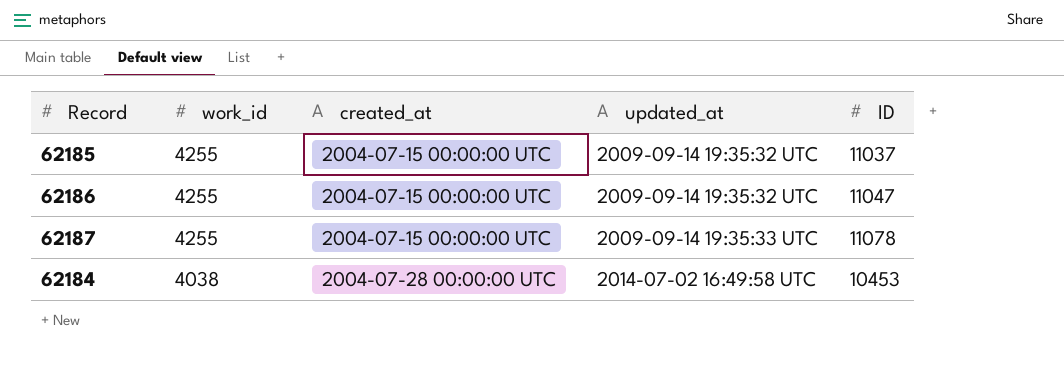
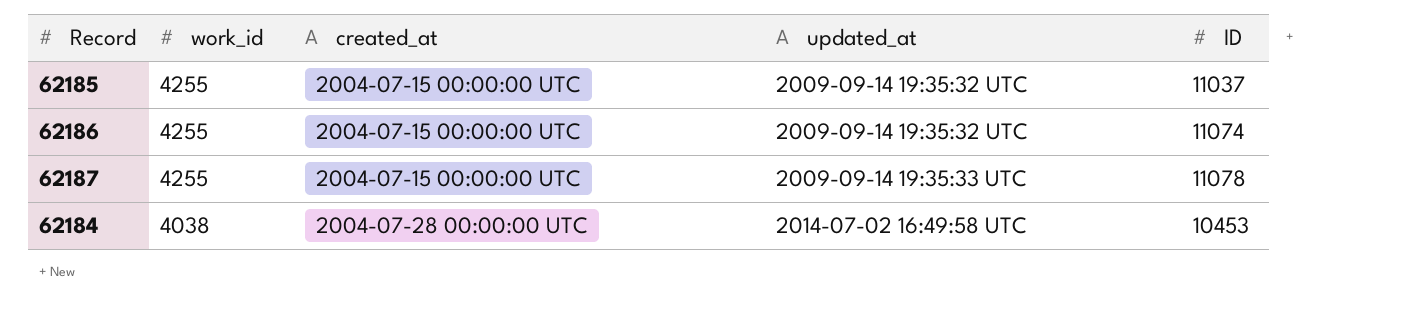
62186 | ID: 11047 -> 11074

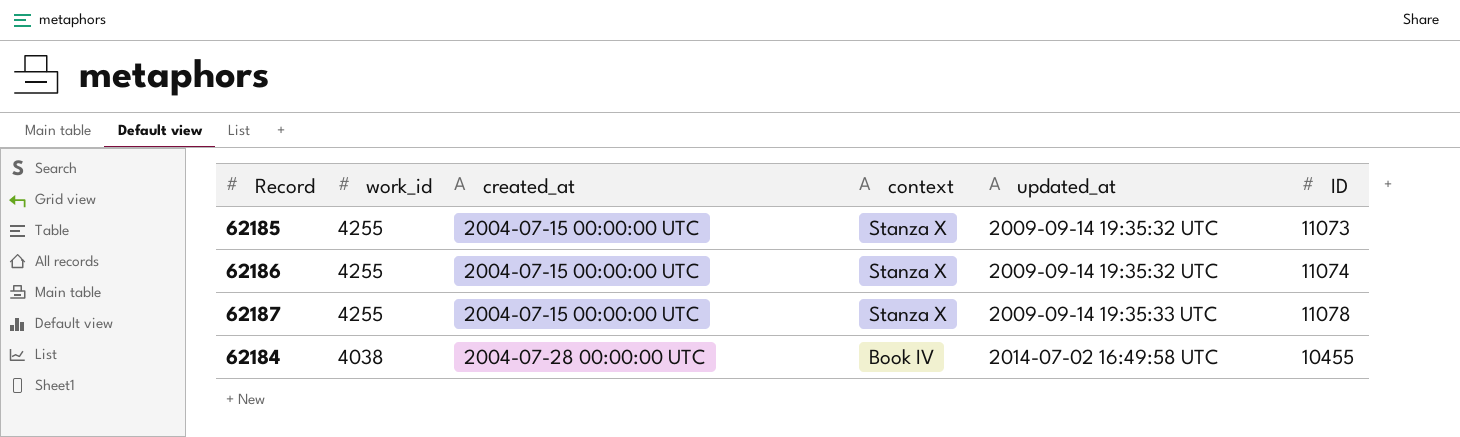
column context | position: none -> 4
62185 | ID: 11037 -> 11073
62184 | ID: 10453 -> 10455

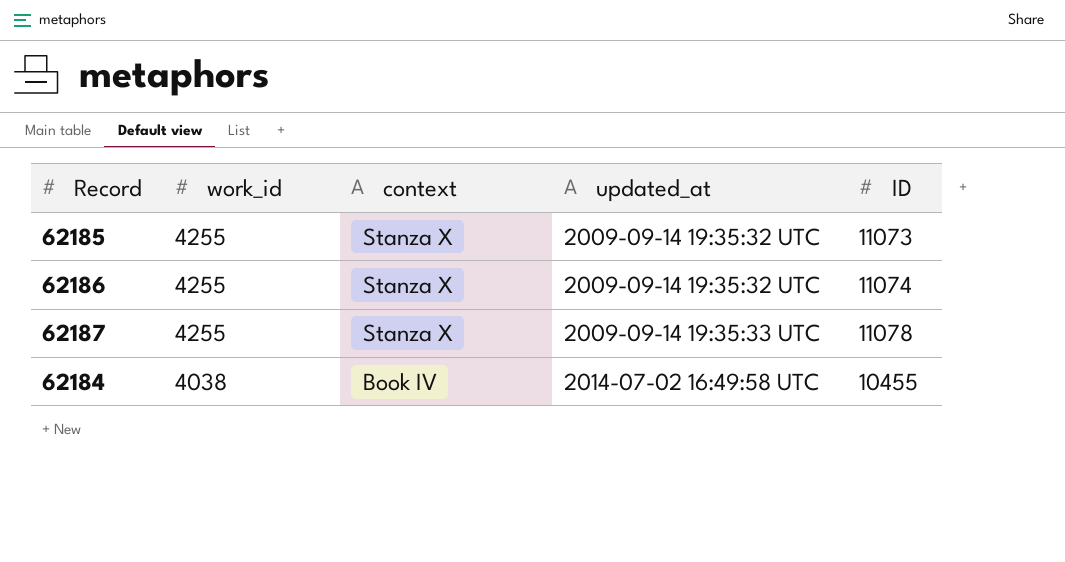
column created_at | position: 3 -> none

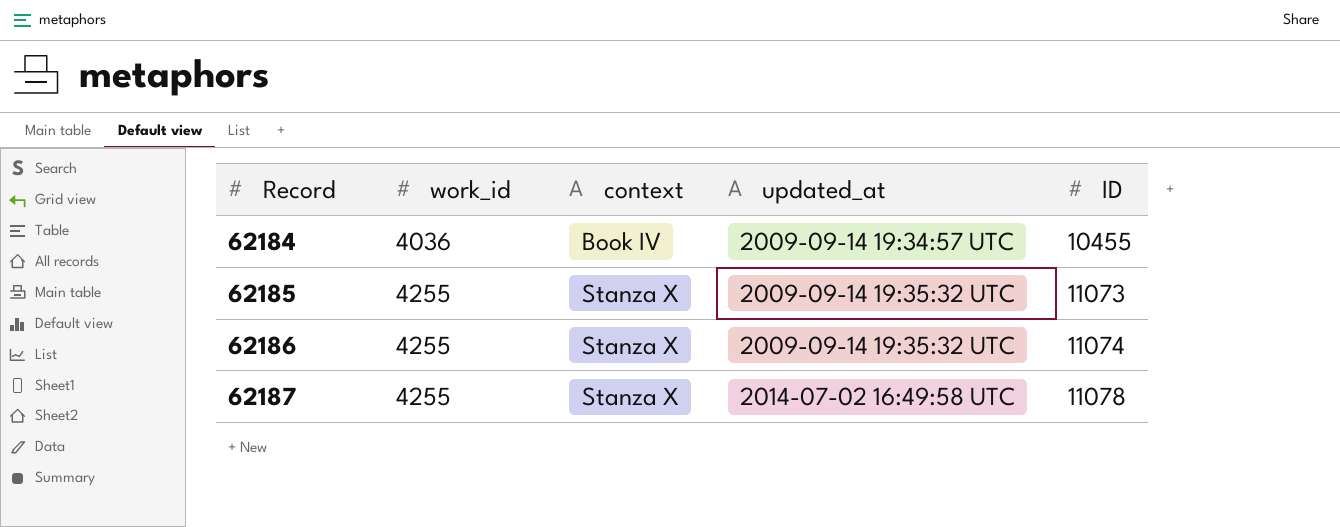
row order: work_id descending -> Record ascending
62184 | work_id: 4038 -> 4036
62184 | updated_at: 2014-07-02 16:49:58 UTC -> 2009-09-14 19:34:57 UTC
62187 | updated_at: 2009-09-14 19:35:33 UTC -> 2014-07-02 16:49:58 UTC

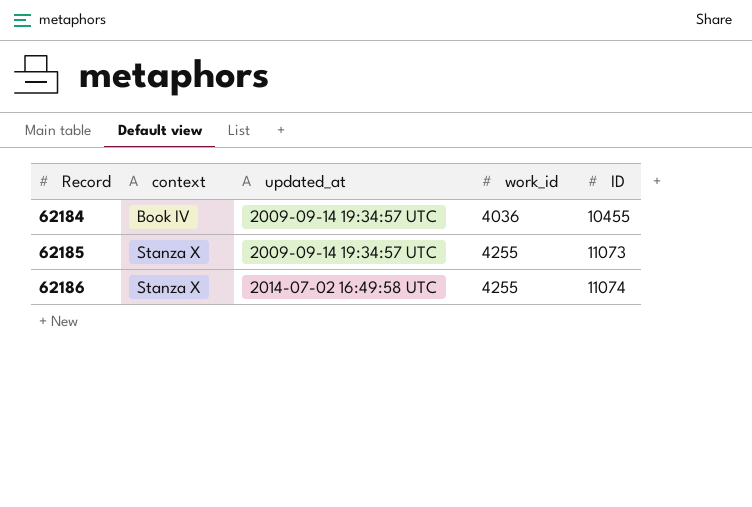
column work_id | position: 2 -> 4
row 62187: 4255 | Stanza X | 2014-07-02 16:49:58 UTC | 11078 -> none
62185 | updated_at: 2009-09-14 19:35:32 UTC -> 2009-09-14 19:34:57 UTC
62186 | updated_at: 2009-09-14 19:35:32 UTC -> 2014-07-02 16:49:58 UTC

